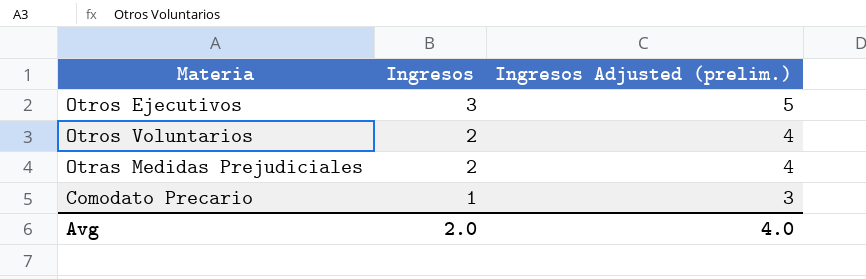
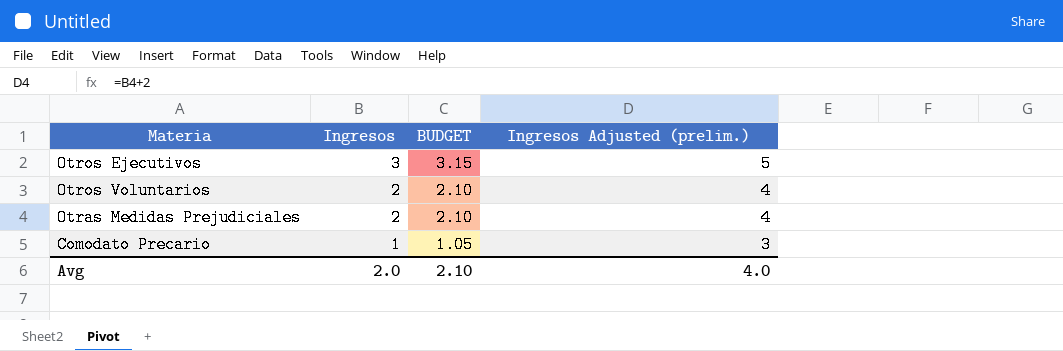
column BUDGET | formula: none -> [Ingresos] * 1.05

